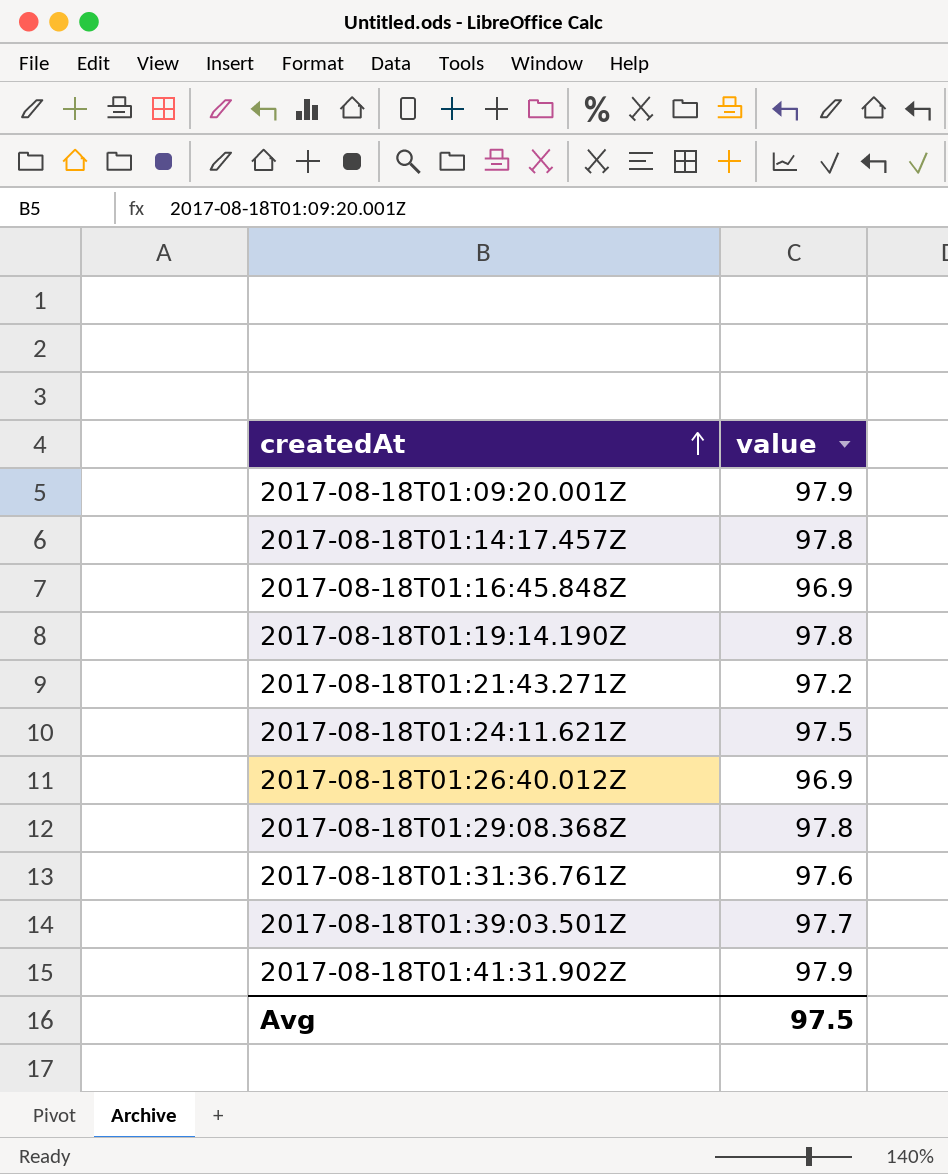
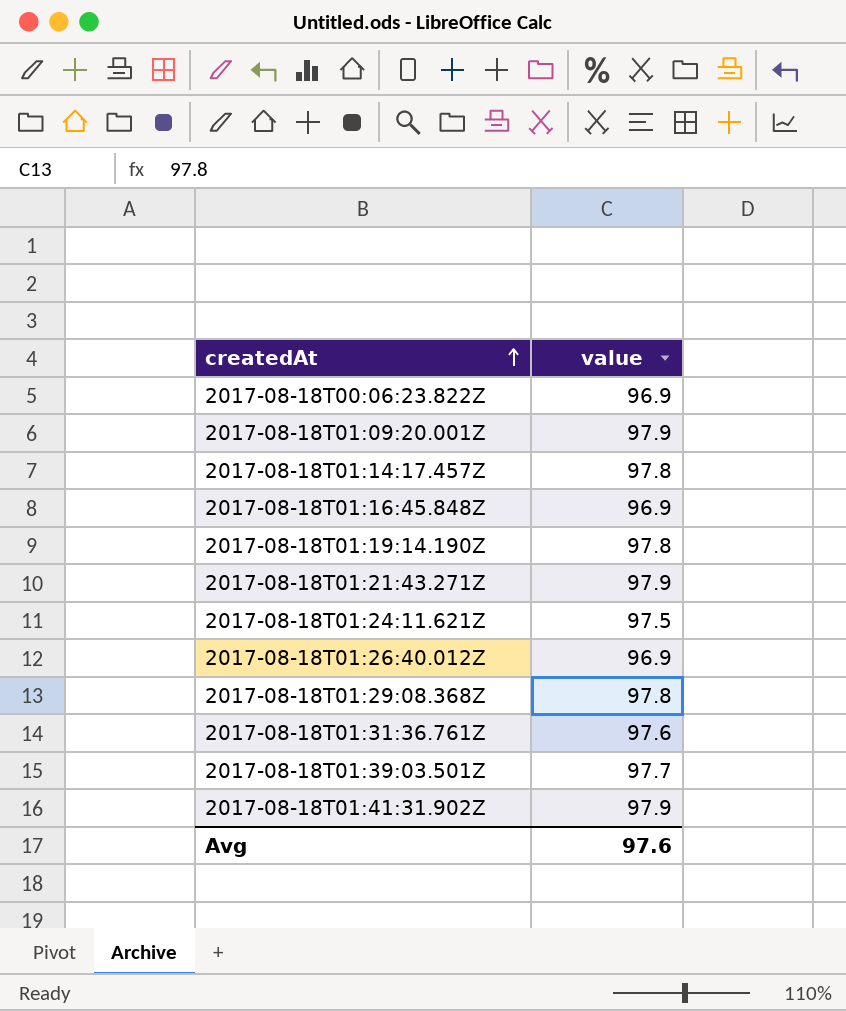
row 2017-08-18T00:06:23.822Z: none -> 96.9
2017-08-18T01:21:43.271Z | value: 97.2 -> 97.9
Avg | value: 97.5 -> 97.6

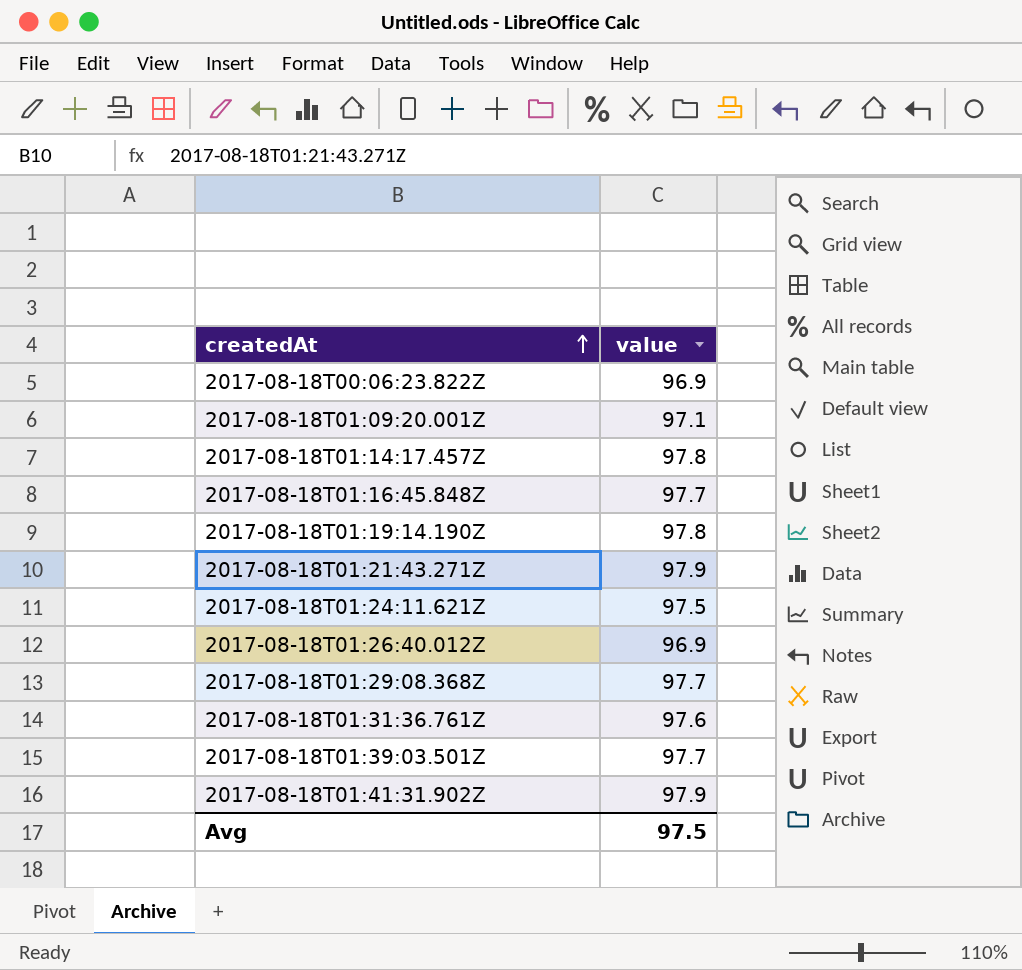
2017-08-18T01:09:20.001Z | value: 97.9 -> 97.1
2017-08-18T01:16:45.848Z | value: 96.9 -> 97.7
2017-08-18T01:29:08.368Z | value: 97.8 -> 97.7
Avg | value: 97.6 -> 97.5

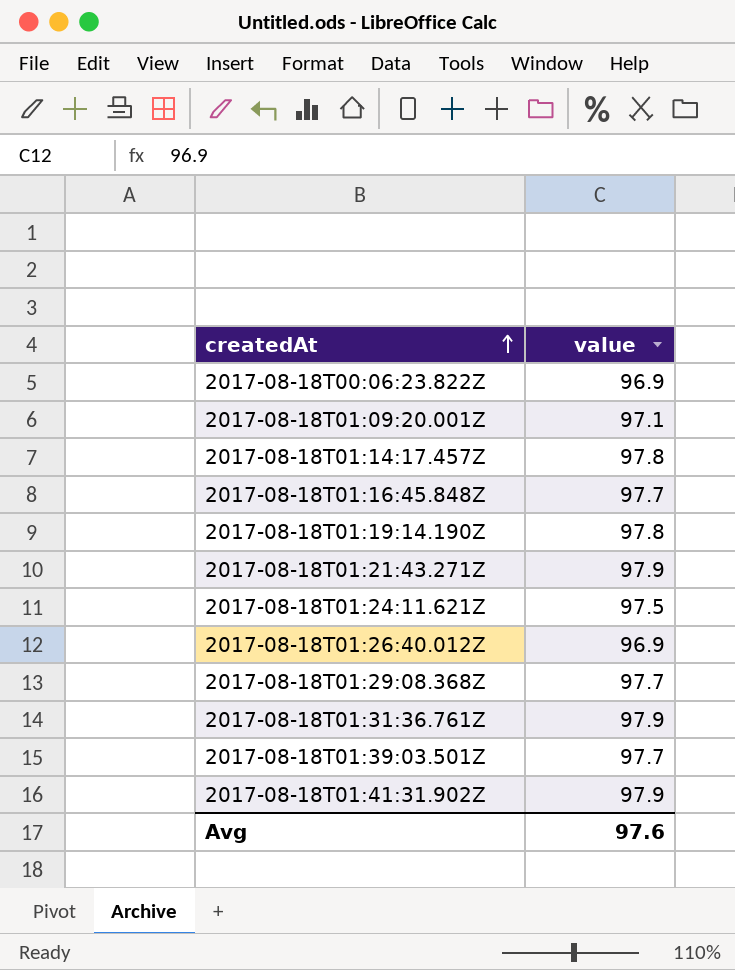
2017-08-18T01:31:36.761Z | value: 97.6 -> 97.9
Avg | value: 97.5 -> 97.6

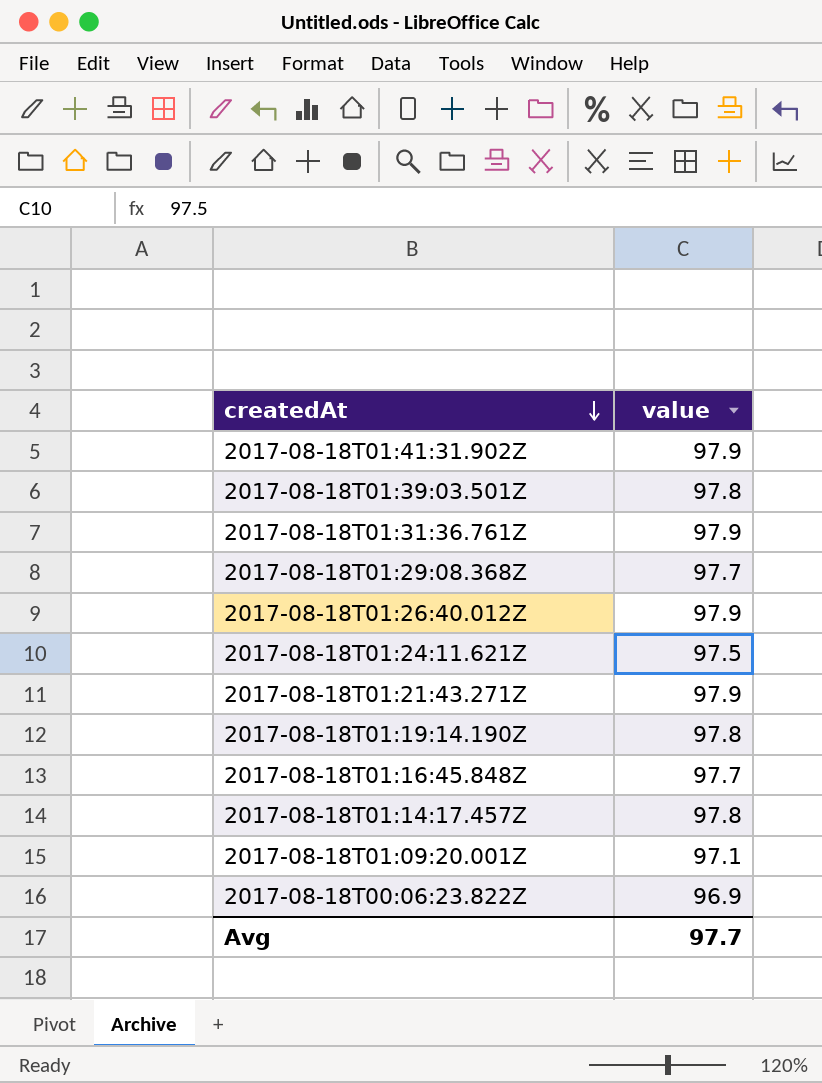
row order: createdAt ascending -> createdAt descending
2017-08-18T01:39:03.501Z | value: 97.7 -> 97.8
2017-08-18T01:26:40.012Z | value: 96.9 -> 97.9
Avg | value: 97.6 -> 97.7

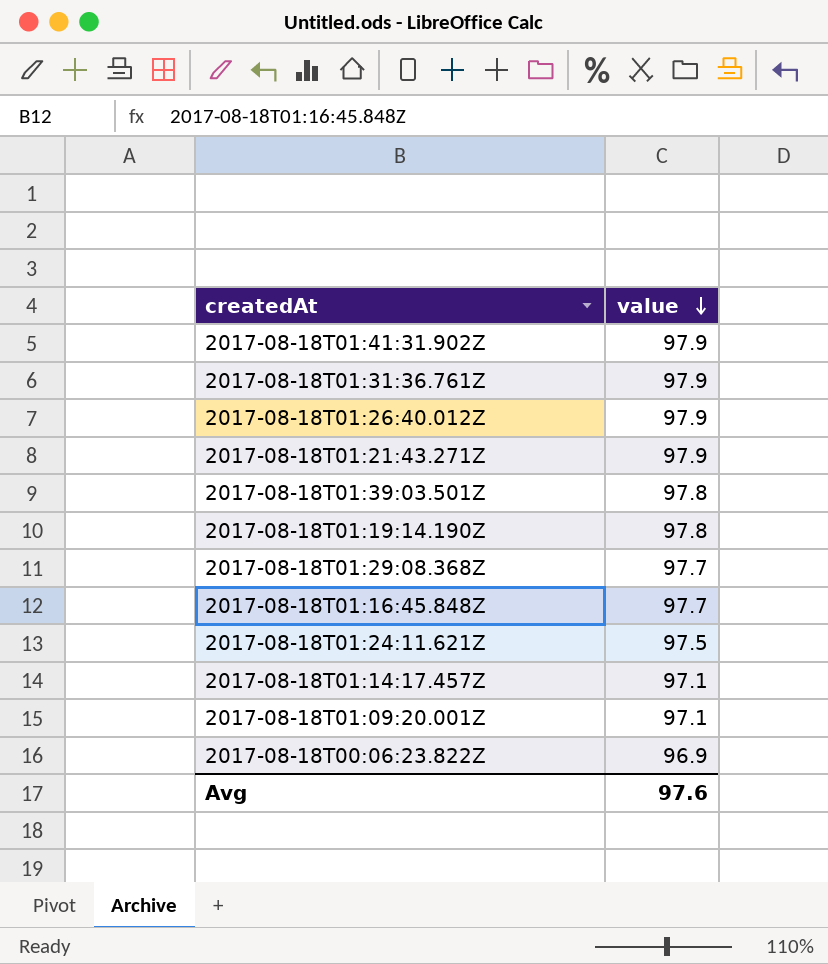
row order: createdAt descending -> value descending
2017-08-18T01:14:17.457Z | value: 97.8 -> 97.1
Avg | value: 97.7 -> 97.6

